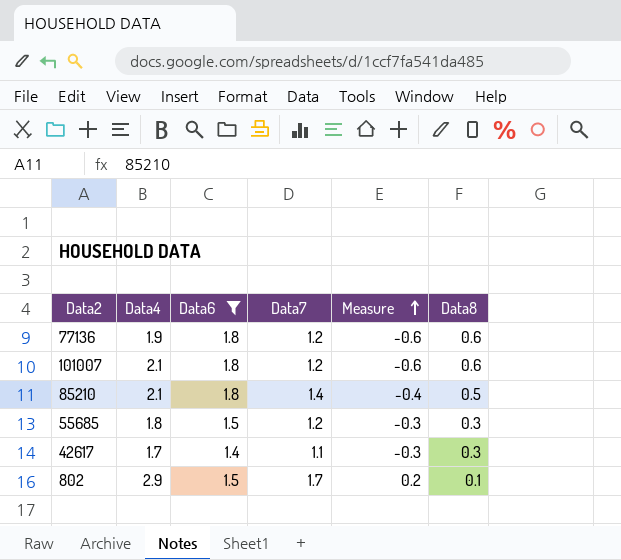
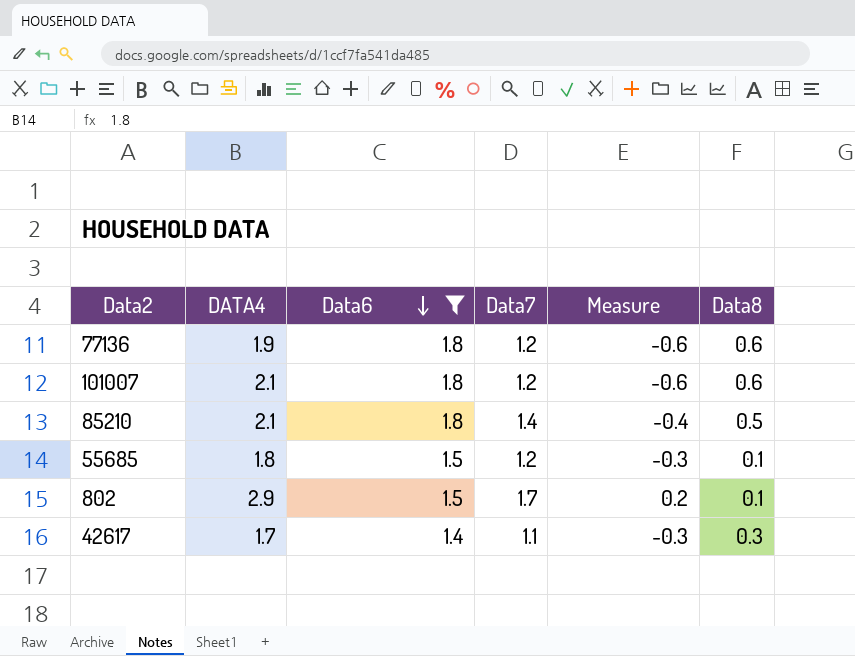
row order: Measure ascending -> Data6 descending
column name: Data4 -> DATA4
55685 | Data8: 0.3 -> 0.1

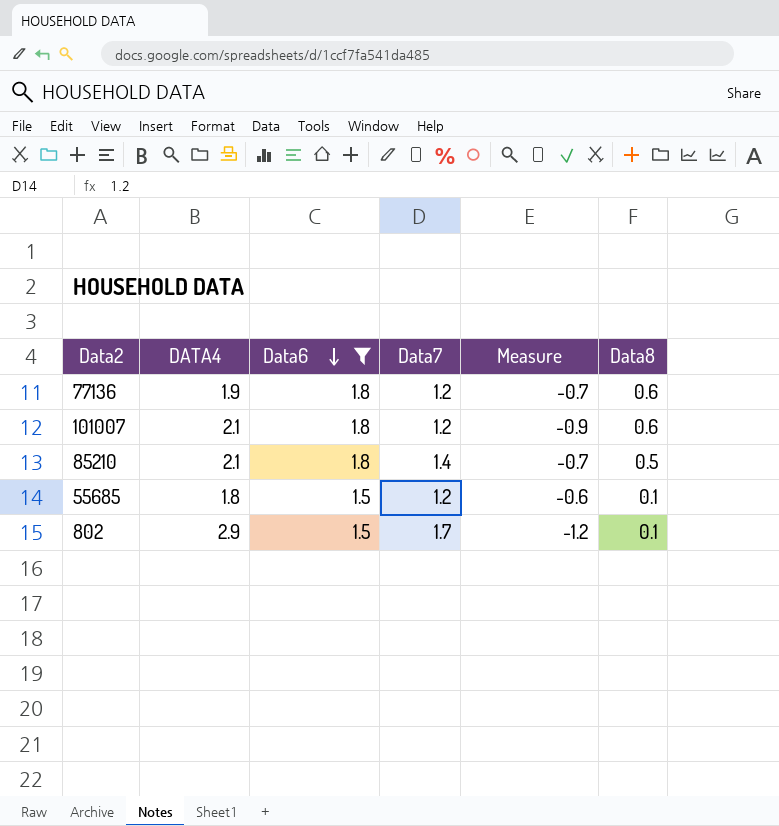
column Measure | formula: [Data7] - [Data6] -> [Data7] - [DATA4]
row 42617: 1.7 | 1.4 | 1.1 | -0.3 | 0.3 -> none

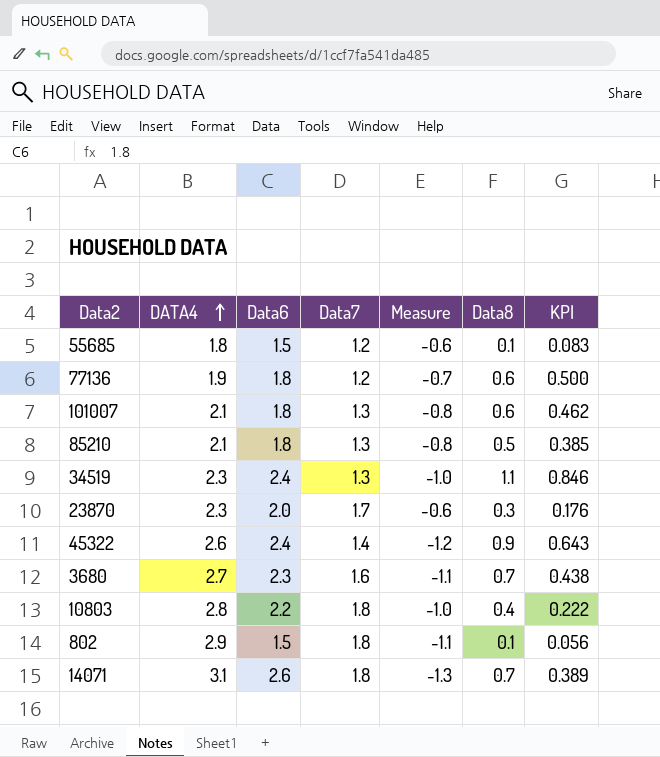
filter: Data6 <= 1.8 -> none
row order: Data6 descending -> DATA4 ascending
column KPI | formula: none -> [Data8] / [Data7]
101007 | Data7: 1.2 -> 1.3
101007 | Measure: -0.9 -> -0.8
85210 | Data7: 1.4 -> 1.3
85210 | Measure: -0.7 -> -0.8
802 | Data7: 1.7 -> 1.8
802 | Measure: -1.2 -> -1.1

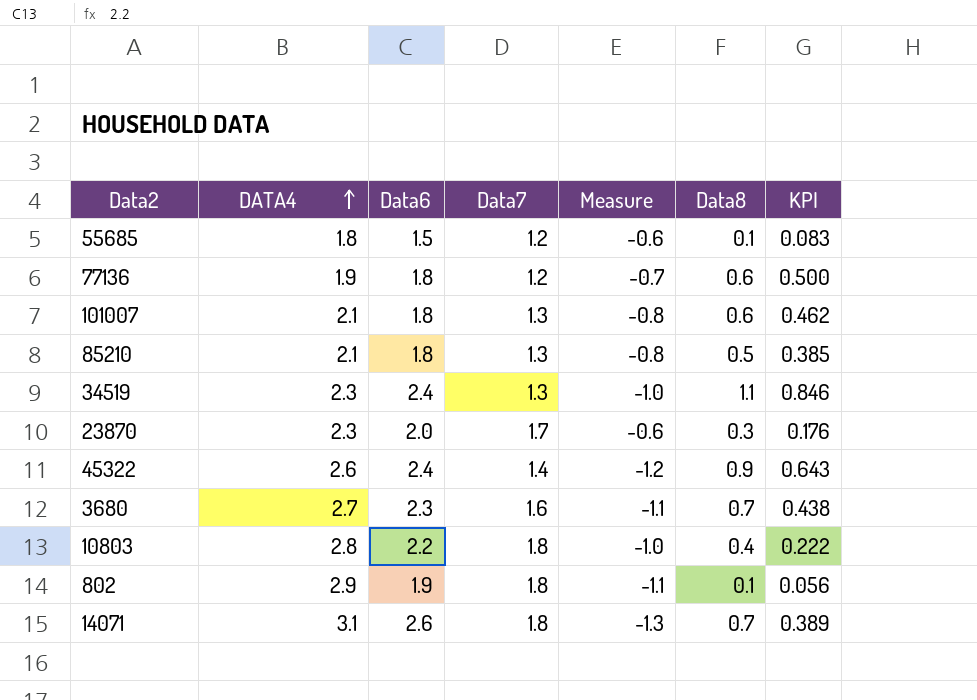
802 | Data6: 1.5 -> 1.9

